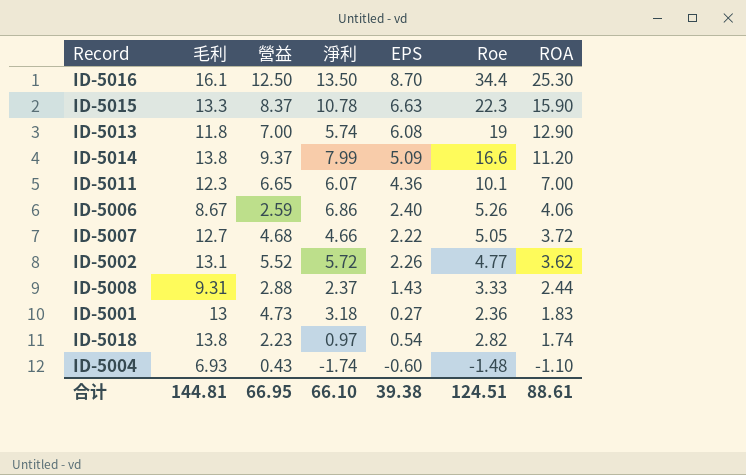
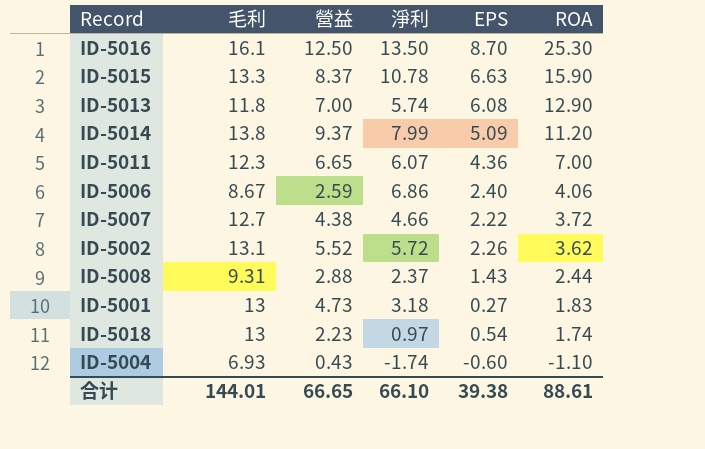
column Roe | position: 6 -> none
ID-5007 | 營益: 4.68 -> 4.38
ID-5018 | 毛利: 13.8 -> 13
合计 | 毛利: 144.81 -> 144.01
合计 | 營益: 66.95 -> 66.65

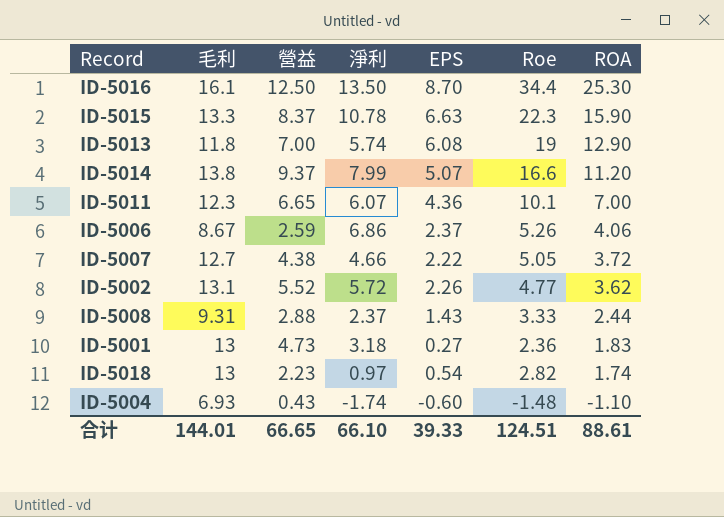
column Roe | position: none -> 6
ID-5014 | EPS: 5.09 -> 5.07
ID-5006 | EPS: 2.40 -> 2.37
合计 | EPS: 39.38 -> 39.33

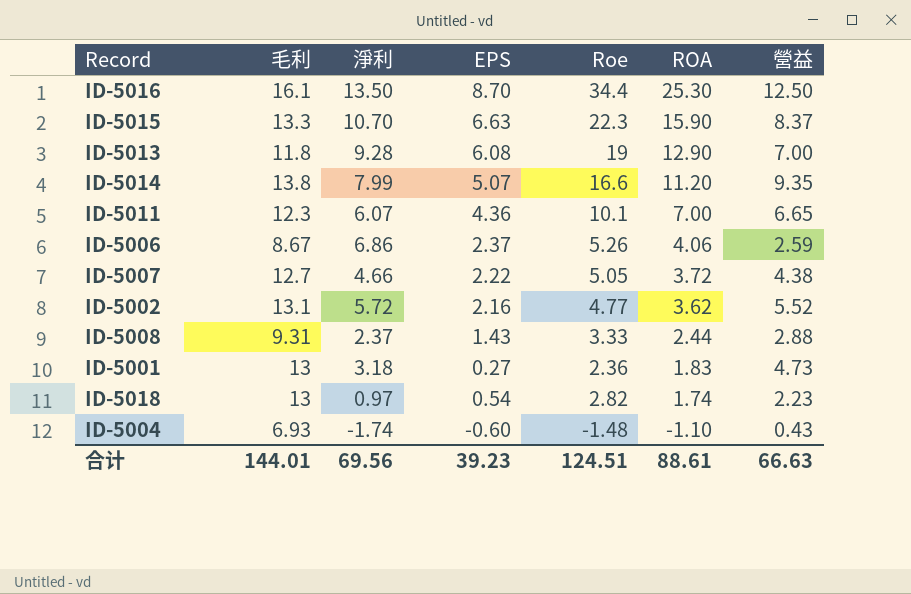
column 營益 | position: 3 -> 7
ID-5015 | 淨利: 10.78 -> 10.70
ID-5013 | 淨利: 5.74 -> 9.28
ID-5014 | 營益: 9.37 -> 9.35
ID-5002 | EPS: 2.26 -> 2.16
合计 | 淨利: 66.10 -> 69.56
合计 | EPS: 39.33 -> 39.23
合计 | 營益: 66.65 -> 66.63

